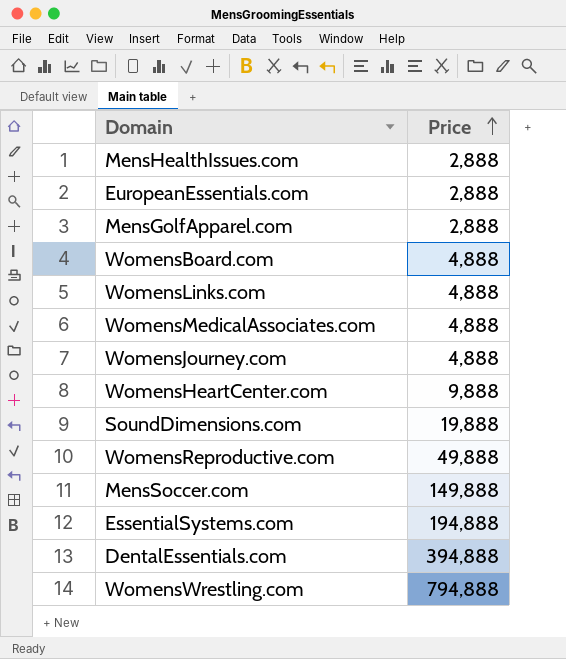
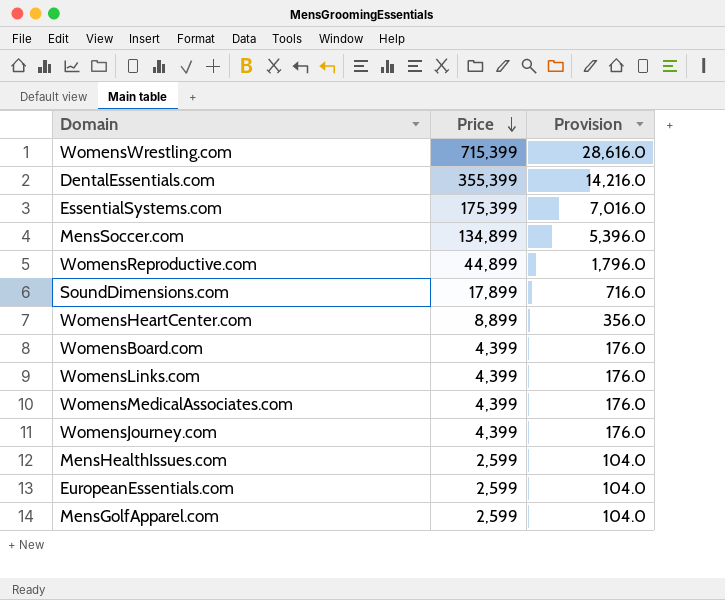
row order: Price ascending -> Price descending
column Provision | formula: none -> [Price] * 0.04
WomensWrestling.com | Price: 794,888 -> 715,399
DentalEssentials.com | Price: 394,888 -> 355,399
EssentialSystems.com | Price: 194,888 -> 175,399
MensSoccer.com | Price: 149,888 -> 134,899
WomensReproductive.com | Price: 49,888 -> 44,899
SoundDimensions.com | Price: 19,888 -> 17,899
WomensHeartCenter.com | Price: 9,888 -> 8,899
WomensBoard.com | Price: 4,888 -> 4,399
WomensLinks.com | Price: 4,888 -> 4,399
WomensMedicalAssociates.com | Price: 4,888 -> 4,399
WomensJourney.com | Price: 4,888 -> 4,399
MensHealthIssues.com | Price: 2,888 -> 2,599
EuropeanEssentials.com | Price: 2,888 -> 2,599
MensGolfApparel.com | Price: 2,888 -> 2,599

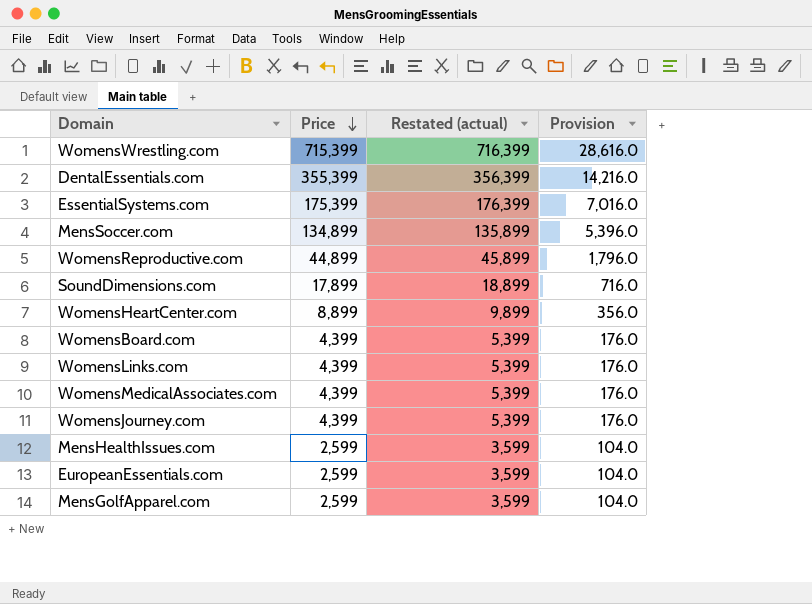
column Restated (actual) | formula: none -> [Price] + 1000

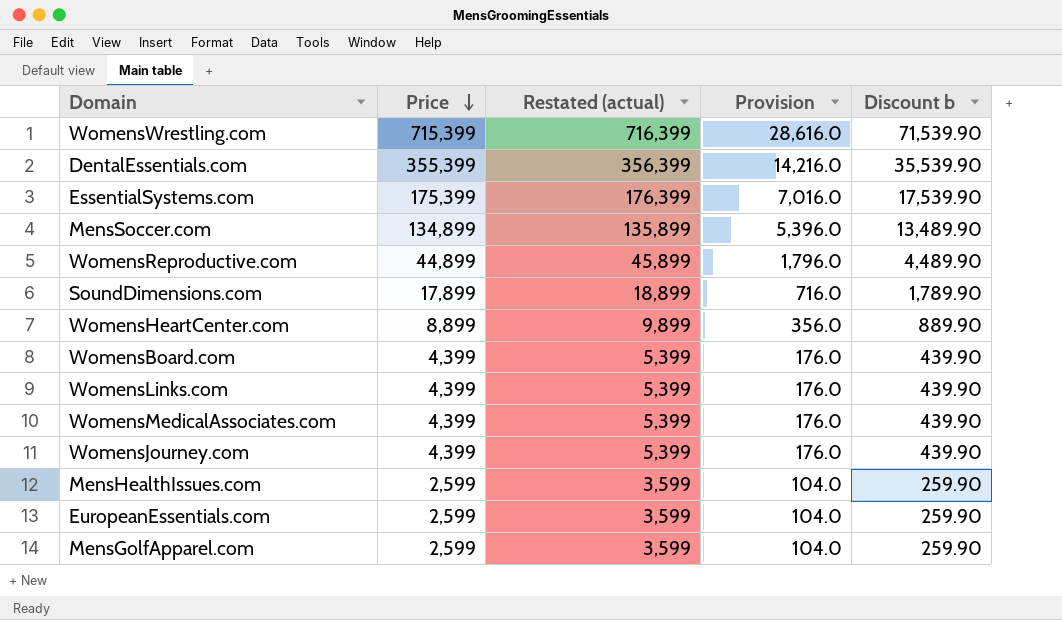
column Discount b | formula: none -> [Price] * 0.1

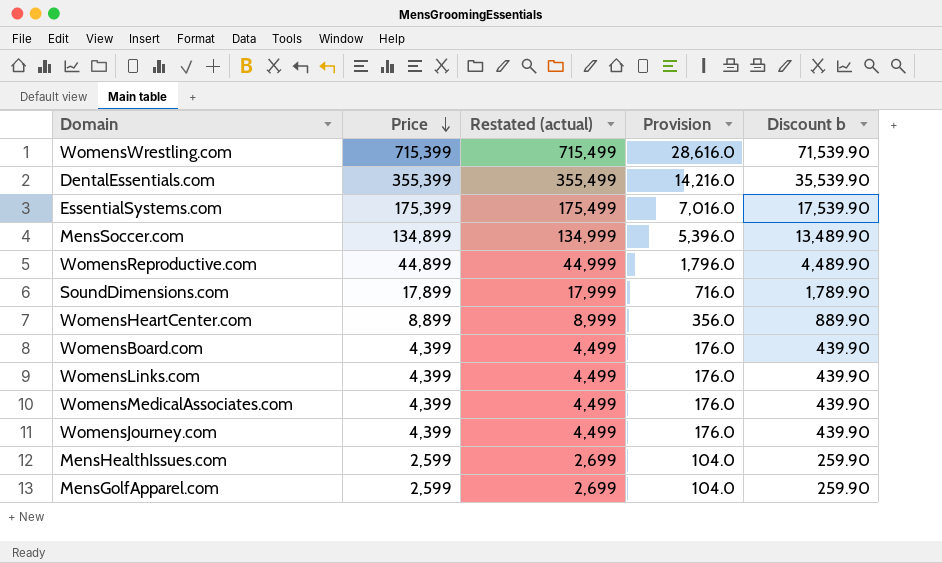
column Restated (actual) | formula: [Price] + 1000 -> [Price] + 100
row EuropeanEssentials.com: 2,599 | 3,599 | 104.0 | 259.90 -> none

